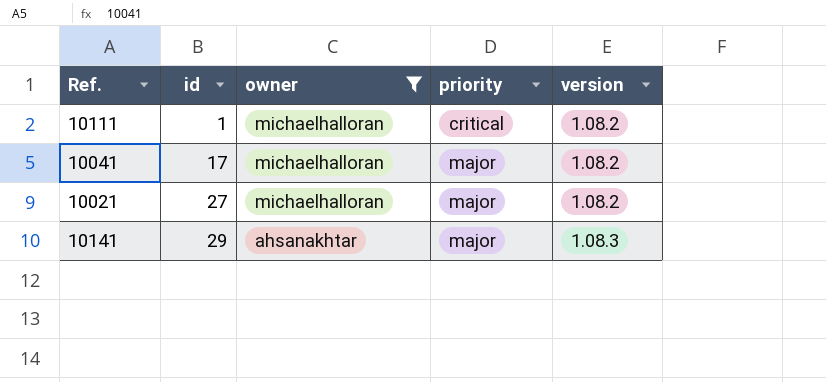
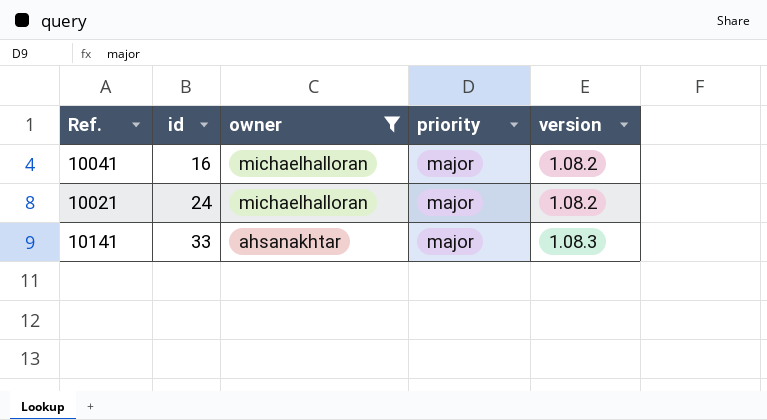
row 10111: 1 | michaelhalloran | critical | 1.08.2 -> none
10041 | id: 17 -> 16
10021 | id: 27 -> 24
10141 | id: 29 -> 33

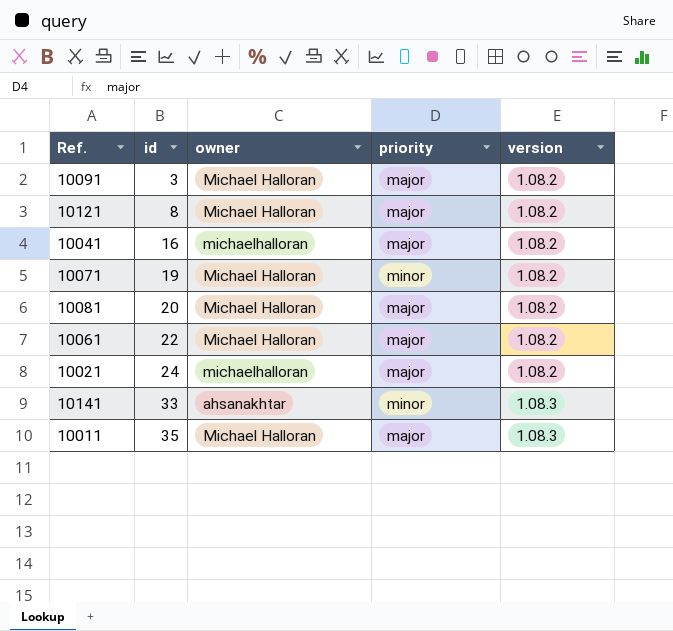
filter: owner != Michael Halloran -> none
10141 | priority: major -> minor

